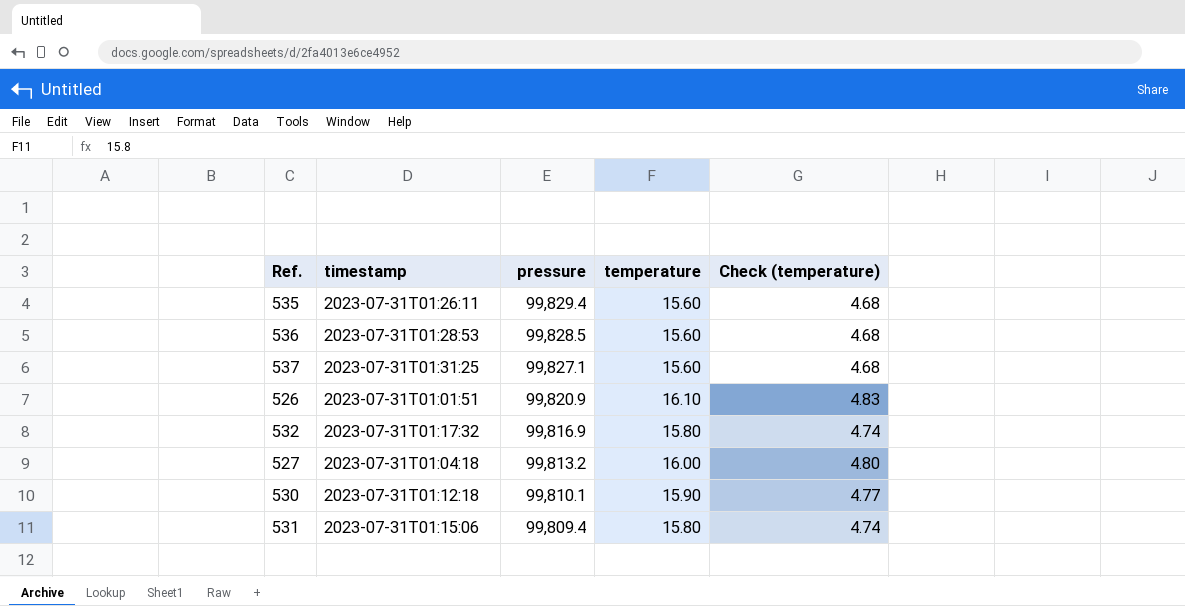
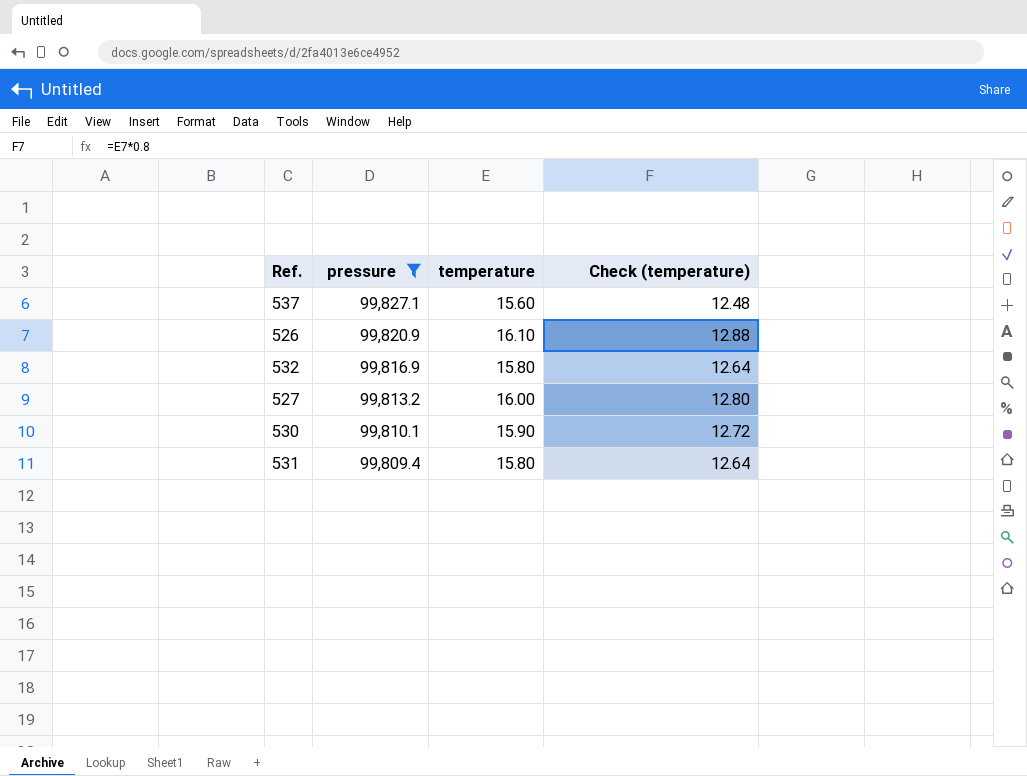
filter: none -> pressure <= 99,827.1
column timestamp | position: 2 -> none
column Check (temperature) | formula: [temperature] * 0.3 -> [temperature] * 0.8

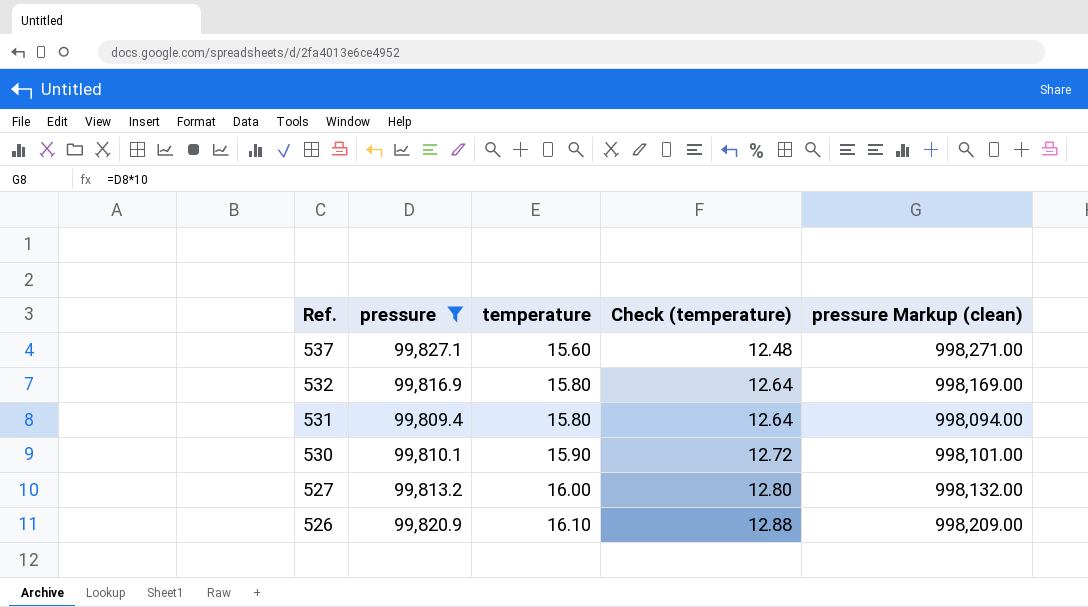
row order: pressure descending -> Ref. descending
column pressure Markup (clean) | formula: none -> [pressure] * 10

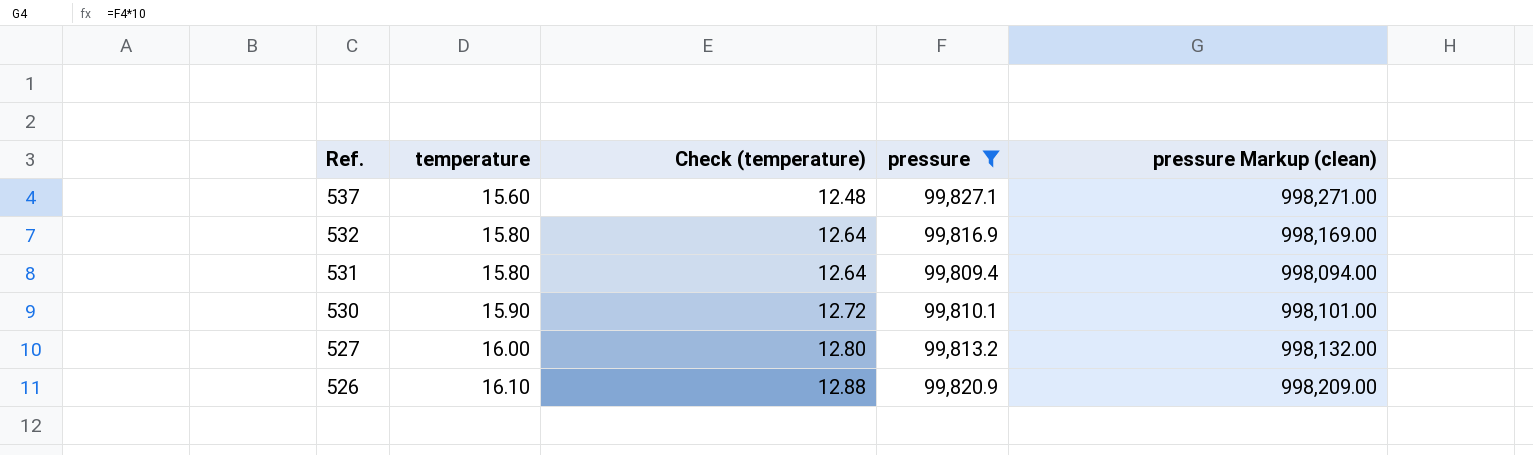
column pressure | position: 2 -> 4

